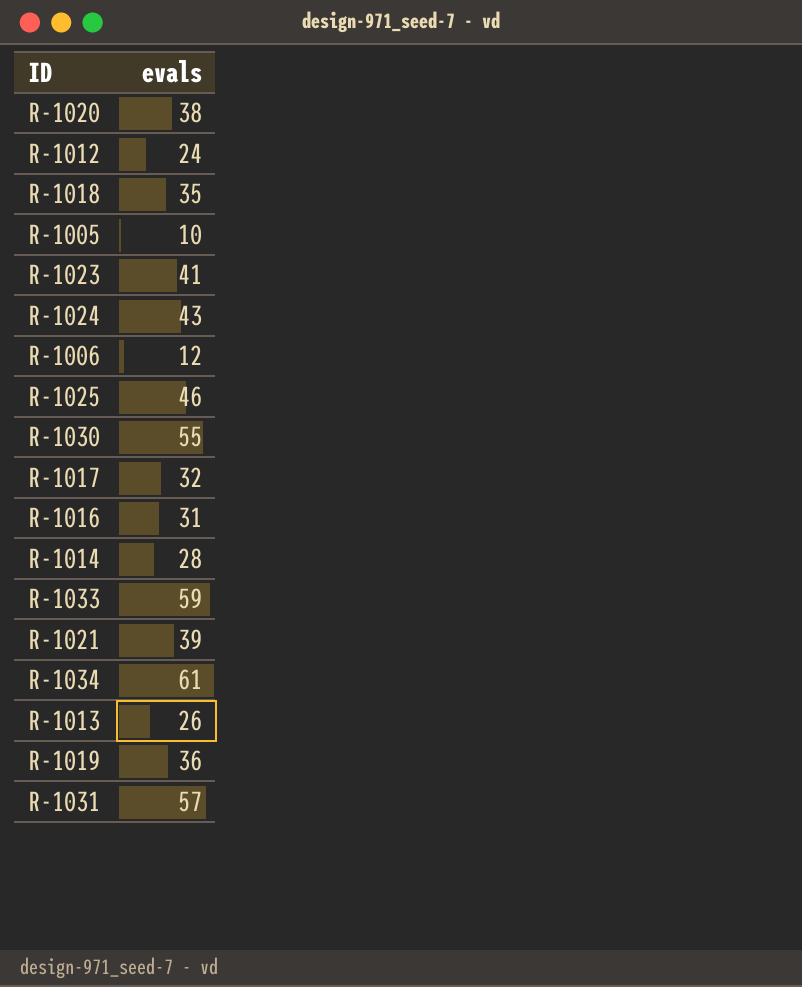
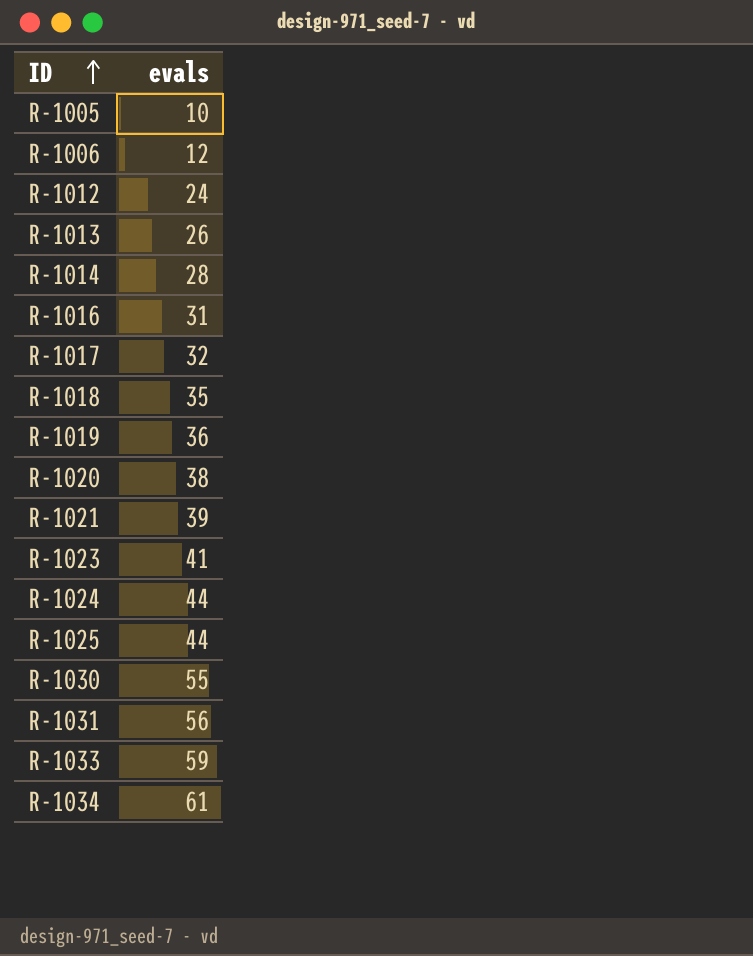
row order: none -> ID ascending
R-1024 | evals: 43 -> 44
R-1025 | evals: 46 -> 44
R-1031 | evals: 57 -> 56

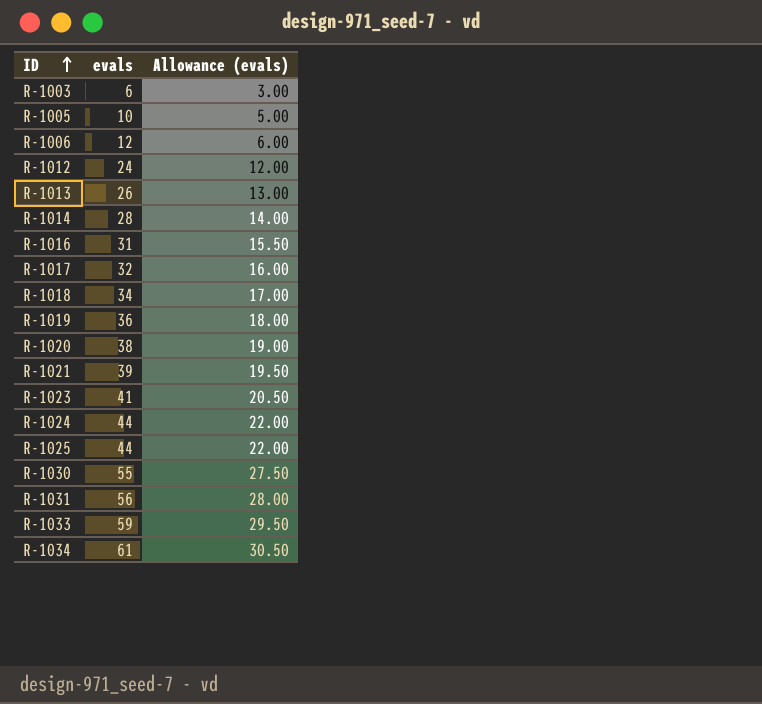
column Allowance (evals) | formula: none -> [evals] * 0.5
row R-1003: none -> 6 | 3.00
R-1018 | evals: 35 -> 34

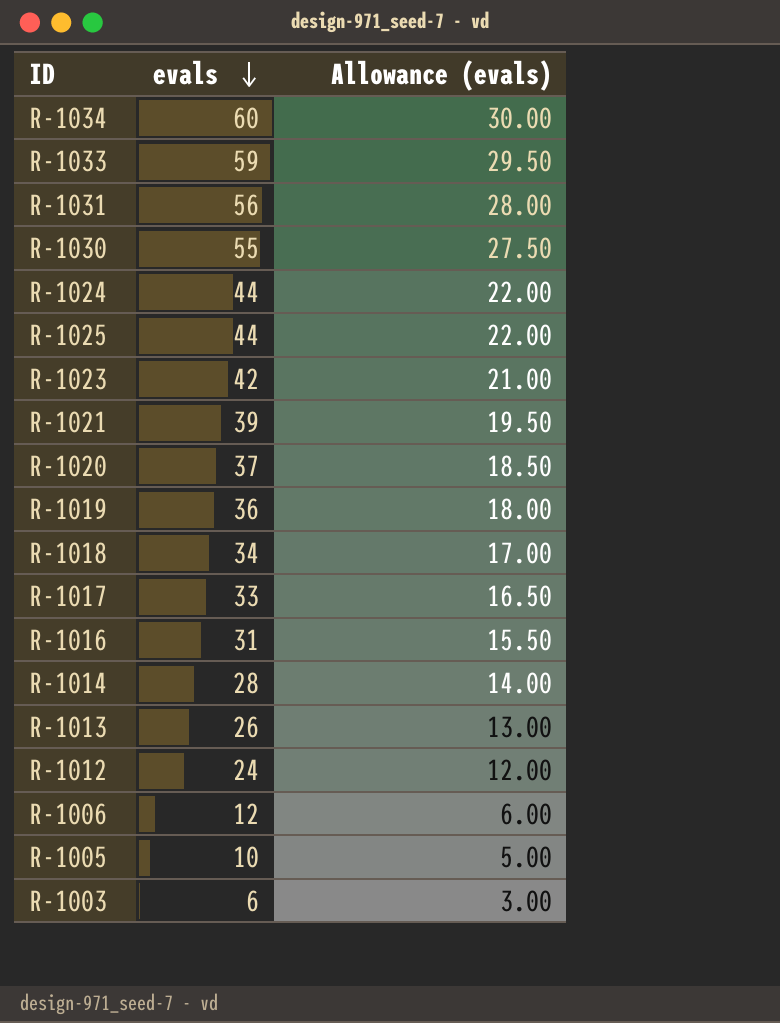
row order: ID ascending -> evals descending
R-1034 | evals: 61 -> 60
R-1034 | Allowance (evals): 30.50 -> 30.00
R-1023 | evals: 41 -> 42
R-1023 | Allowance (evals): 20.50 -> 21.00
R-1020 | evals: 38 -> 37
R-1020 | Allowance (evals): 19.00 -> 18.50
R-1017 | evals: 32 -> 33
R-1017 | Allowance (evals): 16.00 -> 16.50

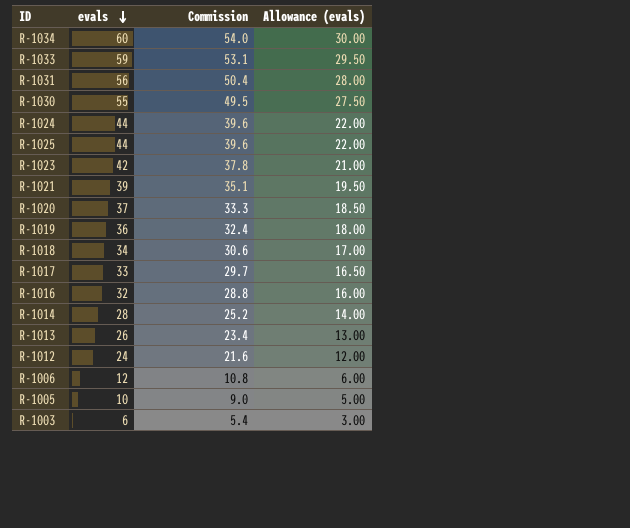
column Commission | formula: none -> [evals] * 0.9
R-1016 | evals: 31 -> 32
R-1016 | Allowance (evals): 15.50 -> 16.00

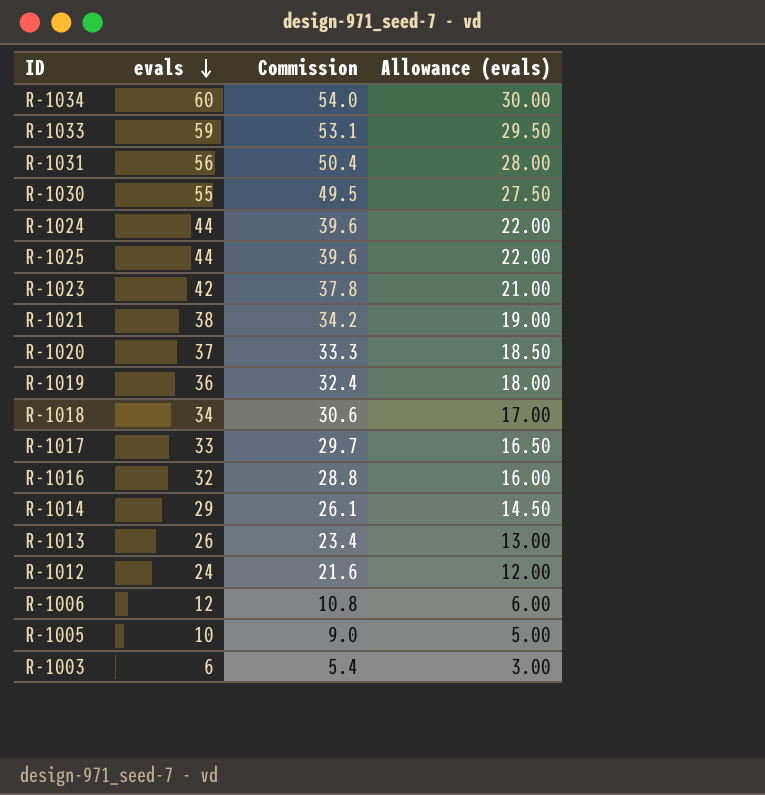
R-1021 | evals: 39 -> 38
R-1021 | Commission: 35.1 -> 34.2
R-1021 | Allowance (evals): 19.50 -> 19.00
R-1014 | evals: 28 -> 29
R-1014 | Commission: 25.2 -> 26.1
R-1014 | Allowance (evals): 14.00 -> 14.50

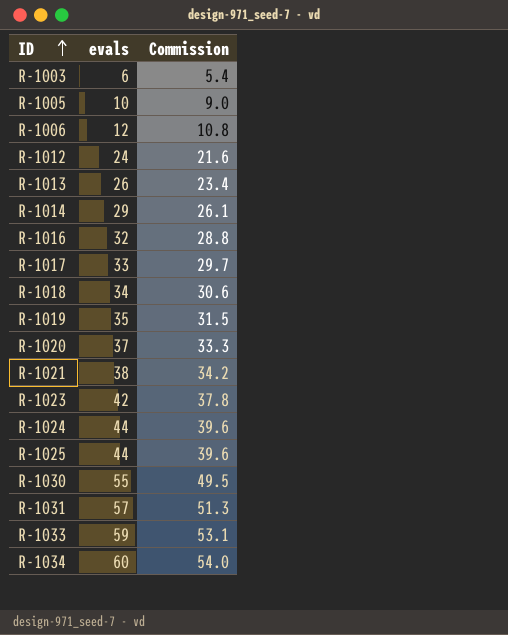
row order: evals descending -> ID ascending
column Allowance (evals) | formula: [evals] * 0.5 -> none
R-1019 | evals: 36 -> 35
R-1019 | Commission: 32.4 -> 31.5
R-1031 | evals: 56 -> 57
R-1031 | Commission: 50.4 -> 51.3

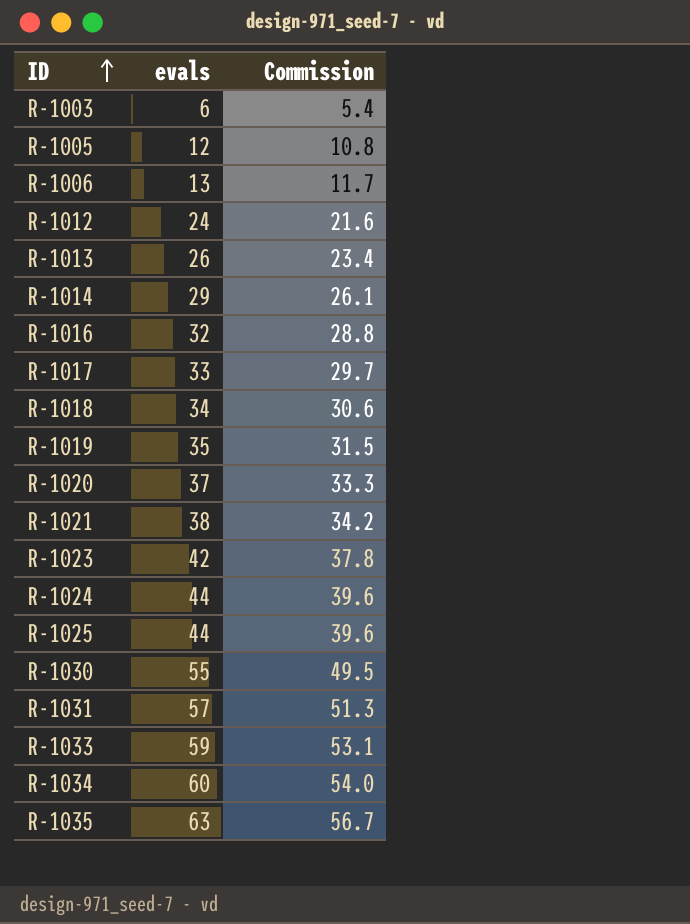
R-1005 | evals: 10 -> 12
R-1005 | Commission: 9.0 -> 10.8
R-1006 | evals: 12 -> 13
R-1006 | Commission: 10.8 -> 11.7
row R-1035: none -> 63 | 56.7

